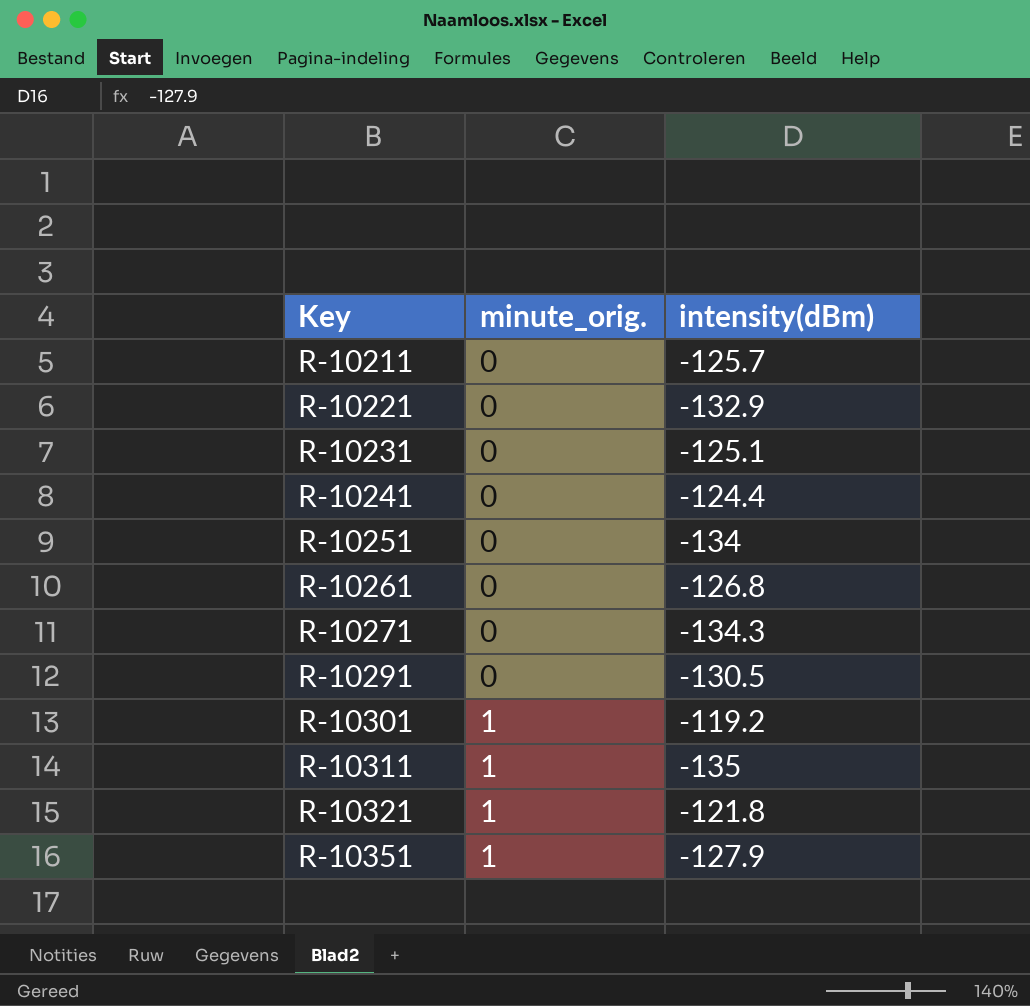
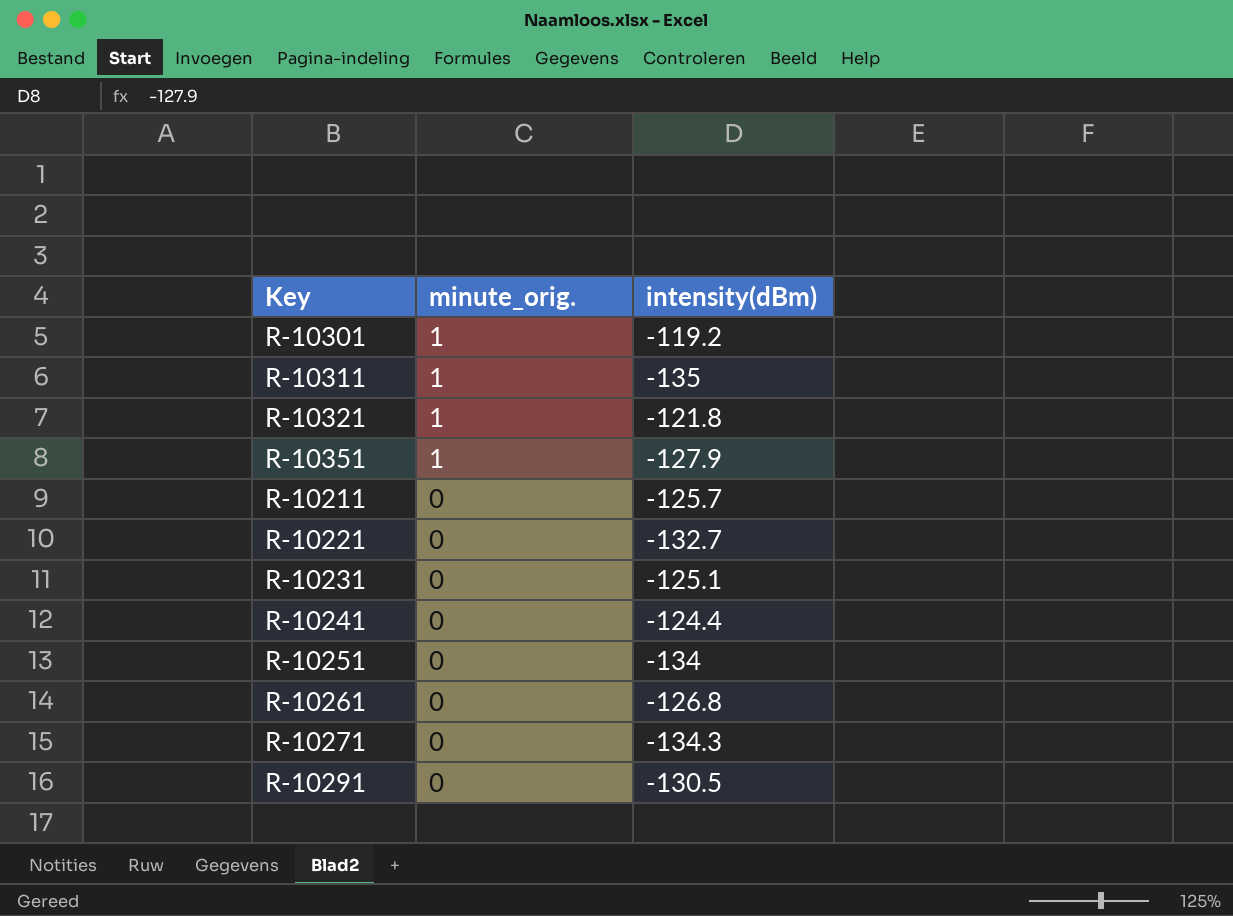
row order: Key ascending -> minute_orig. descending
R-10221 | intensity(dBm): -132.9 -> -132.7

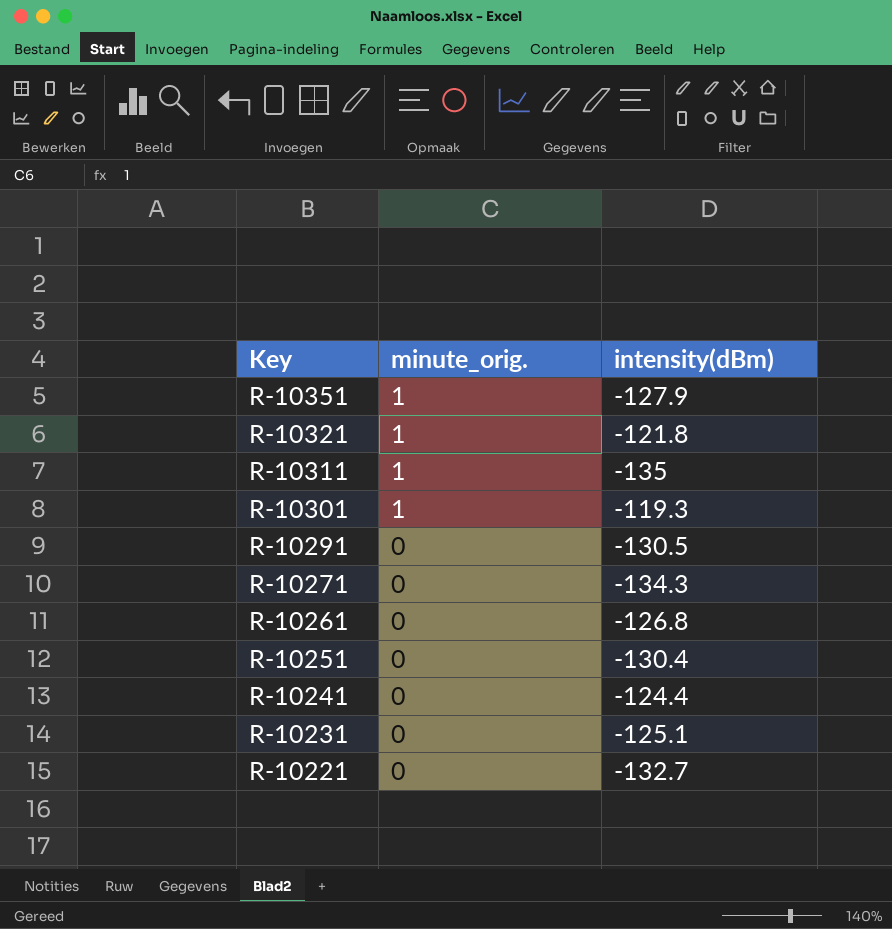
row order: minute_orig. descending -> Key descending
row R-10211: 0 | -125.7 -> none
R-10301 | intensity(dBm): -119.2 -> -119.3
R-10251 | intensity(dBm): -134 -> -130.4

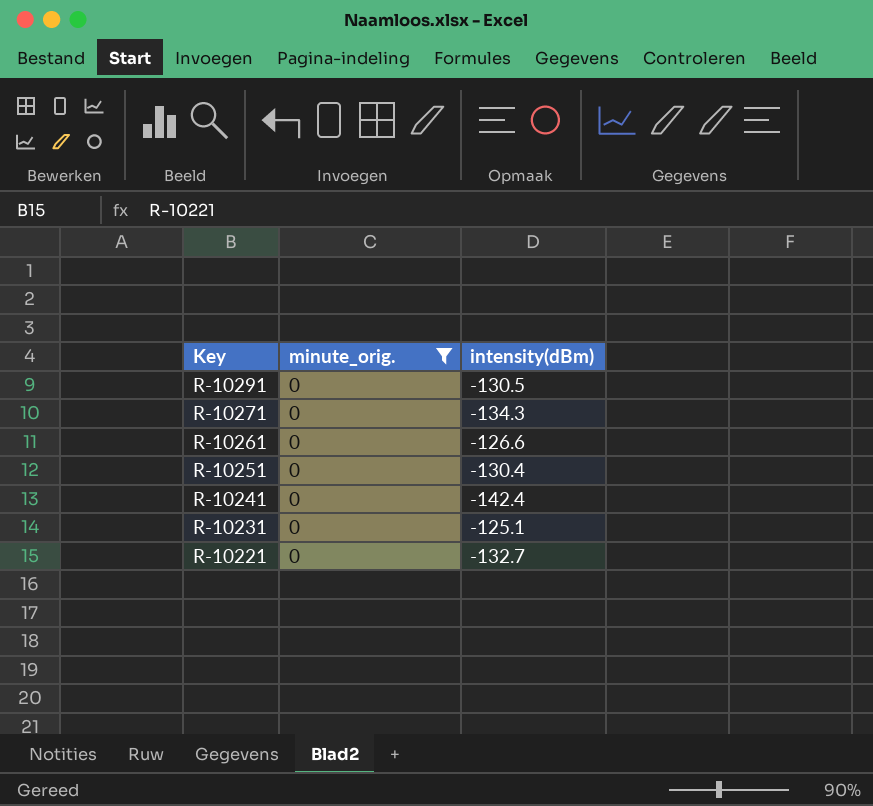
filter: none -> minute_orig. = 0
R-10261 | intensity(dBm): -126.8 -> -126.6
R-10241 | intensity(dBm): -124.4 -> -142.4

